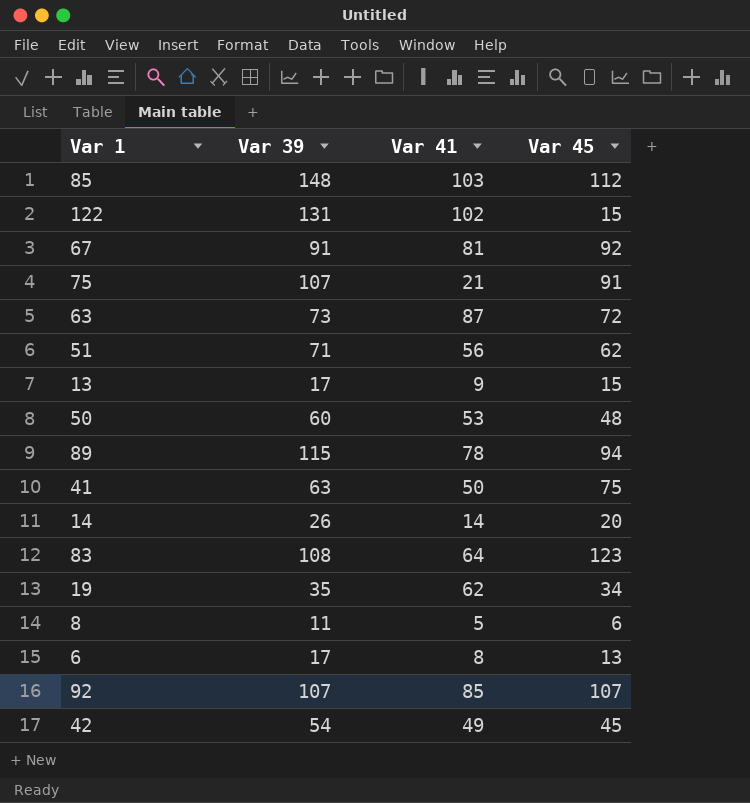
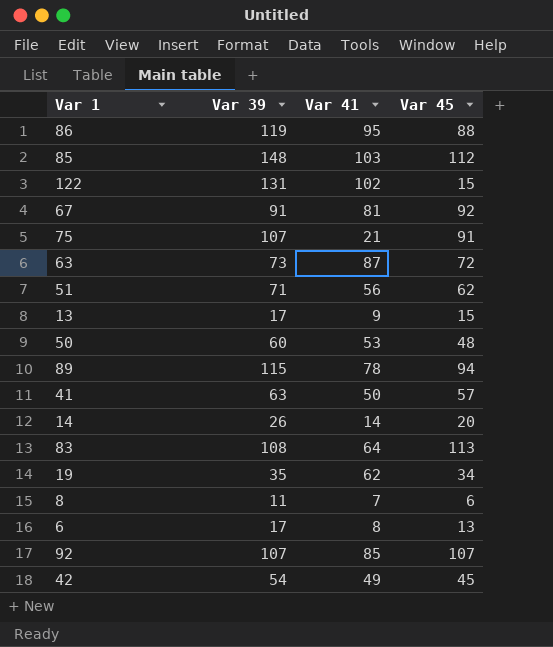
row 86: none -> 119 | 95 | 88
41 | Var 45: 75 -> 57
83 | Var 45: 123 -> 113
8 | Var 41: 5 -> 7

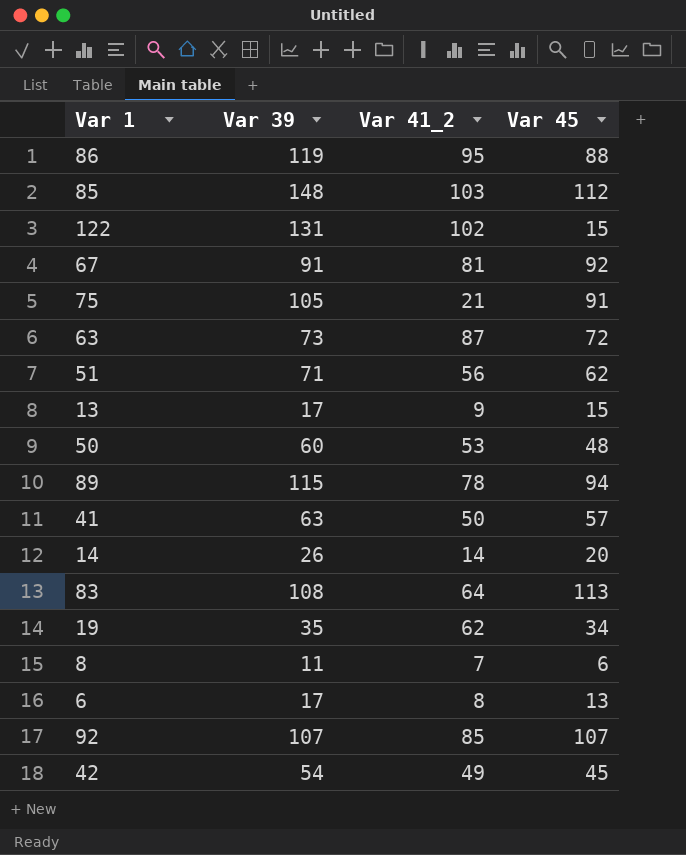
column name: Var 41 -> Var 41_2
75 | Var 39: 107 -> 105

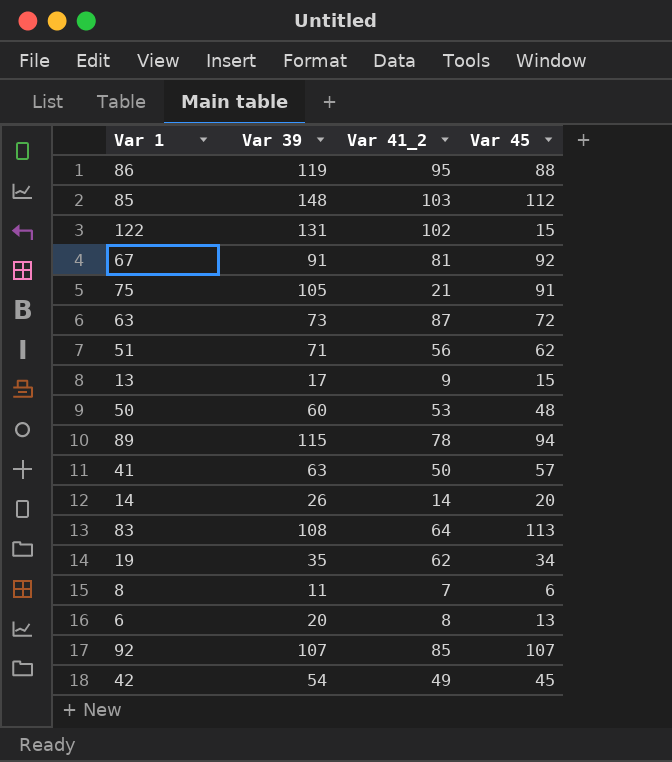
6 | Var 39: 17 -> 20

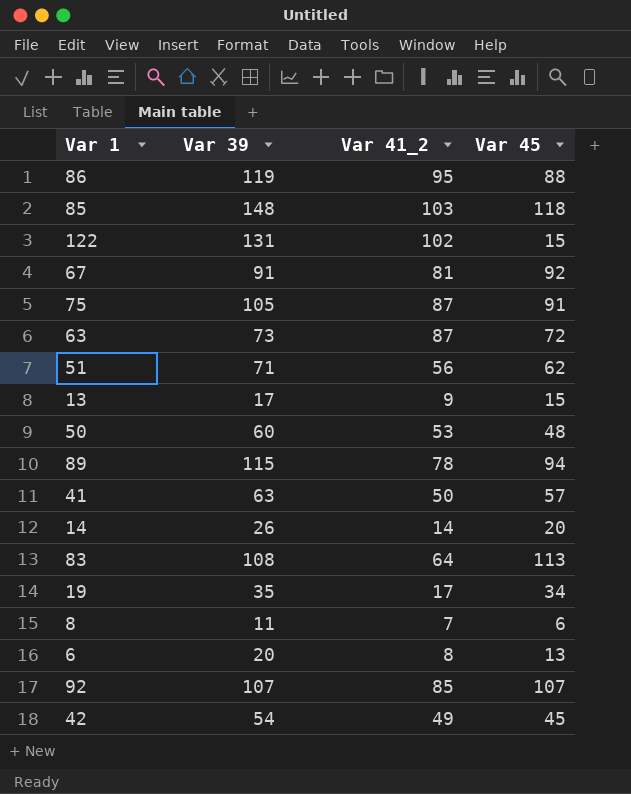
85 | Var 45: 112 -> 118
75 | Var 41_2: 21 -> 87
19 | Var 41_2: 62 -> 17

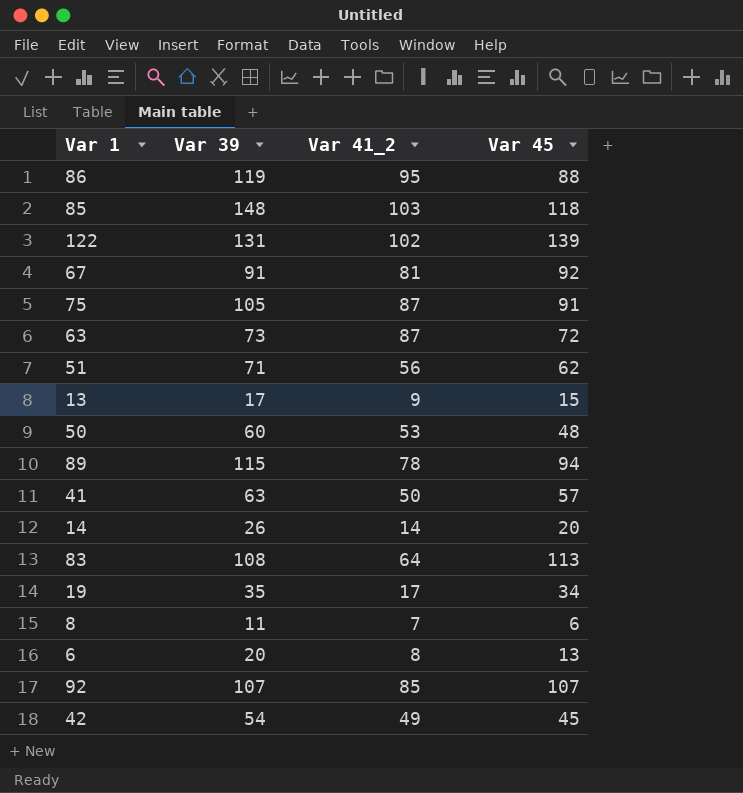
122 | Var 45: 15 -> 139

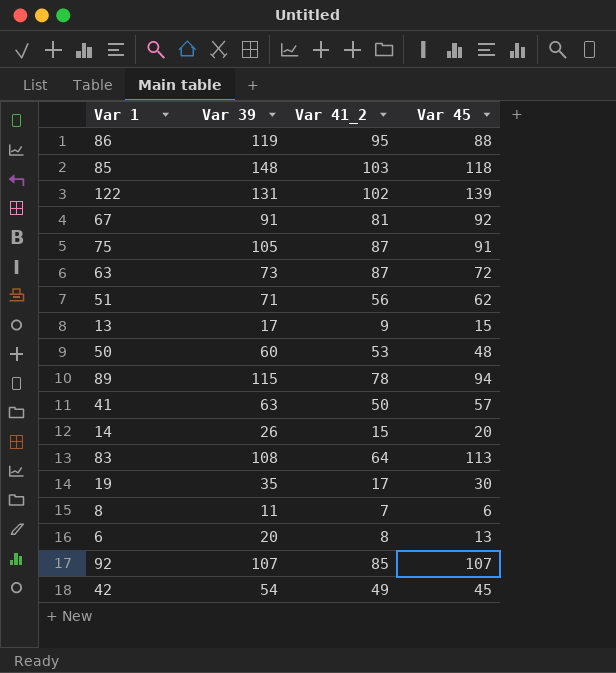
14 | Var 41_2: 14 -> 15
19 | Var 45: 34 -> 30

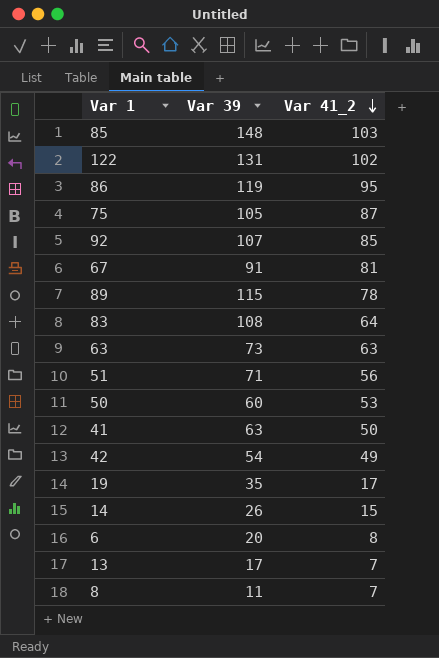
row order: none -> Var 41_2 descending
column Var 45 | position: 4 -> none
63 | Var 41_2: 87 -> 63
13 | Var 41_2: 9 -> 7

